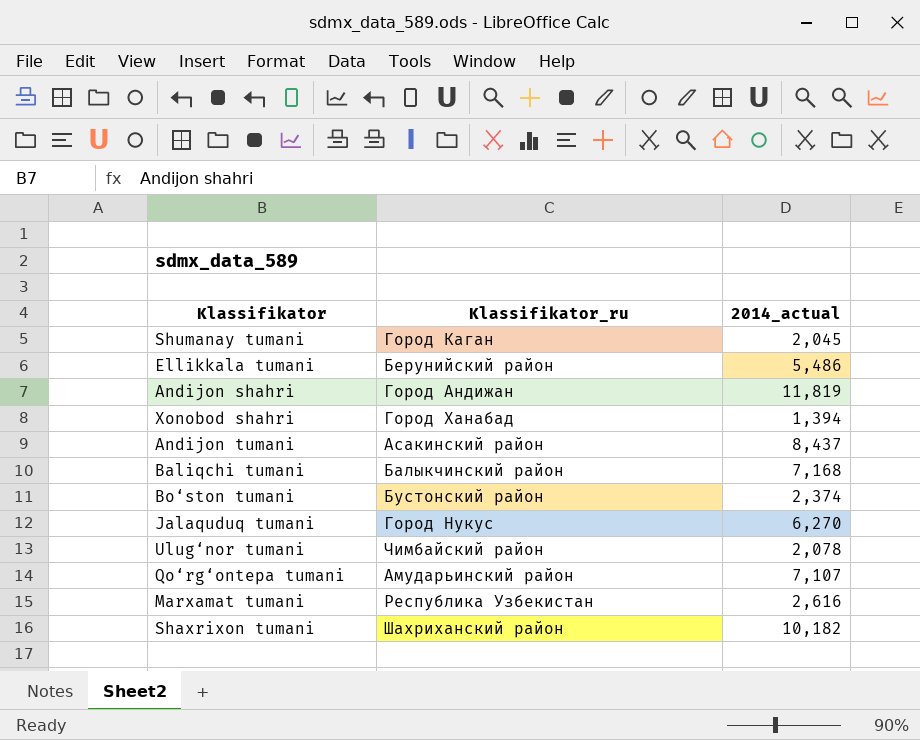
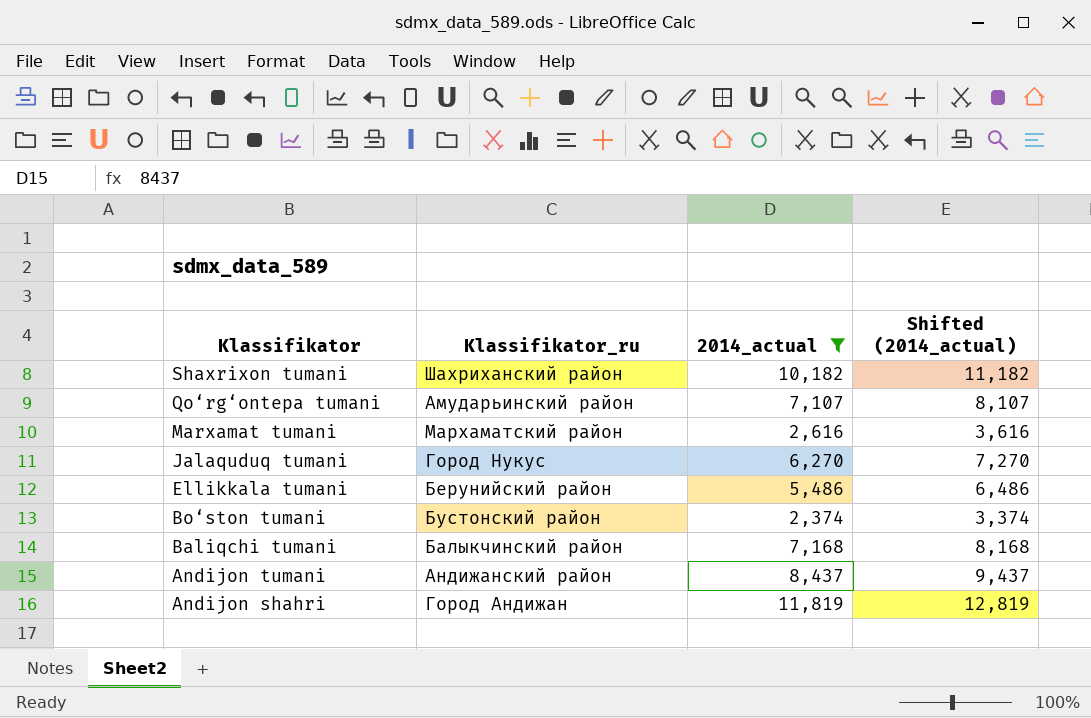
filter: none -> 2014_actual >= 2,374
row order: none -> Klassifikator descending
column Shifted (2014_actual) | formula: none -> [2014_actual] + 1000
Marxamat tumani | Klassifikator_ru: Республика Узбекистан -> Мархаматский район
Andijon tumani | Klassifikator_ru: Асакинский район -> Андижанский район

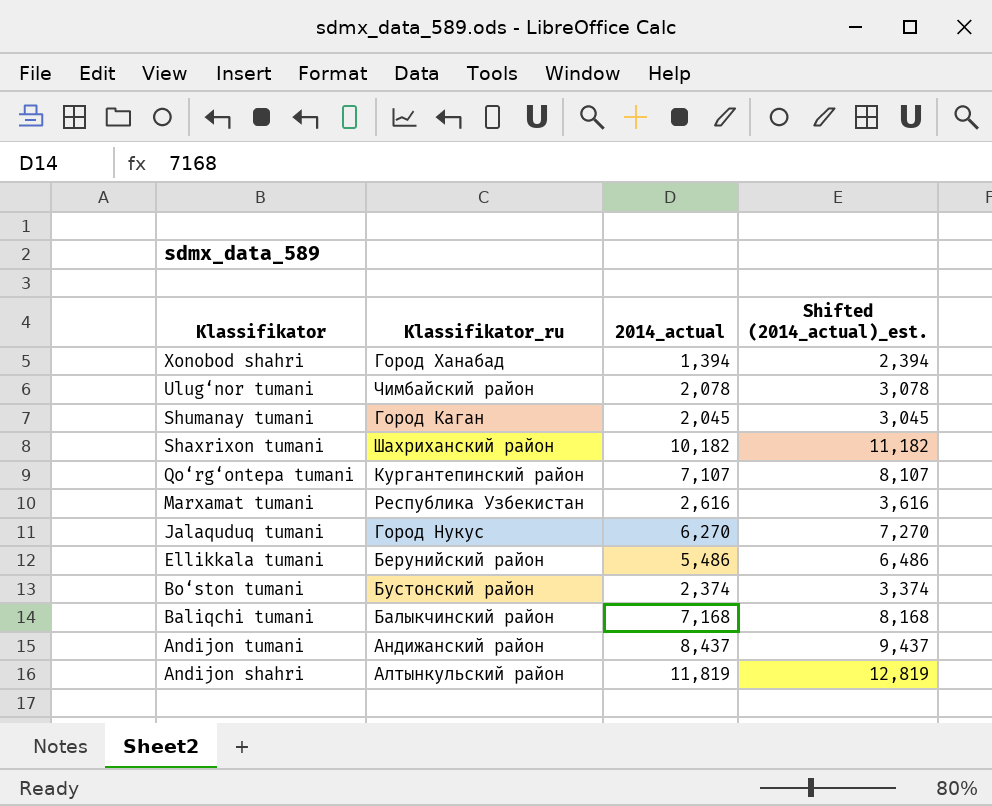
filter: 2014_actual >= 2,374 -> none
column name: Shifted (2014_actual) -> Shifted (2014_actual)_est.
Qo‘rg‘ontepa tumani | Klassifikator_ru: Амударьинский район -> Кургантепинский район
Marxamat tumani | Klassifikator_ru: Мархаматский район -> Республика Узбекистан
Andijon shahri | Klassifikator_ru: Город Андижан -> Алтынкульский район

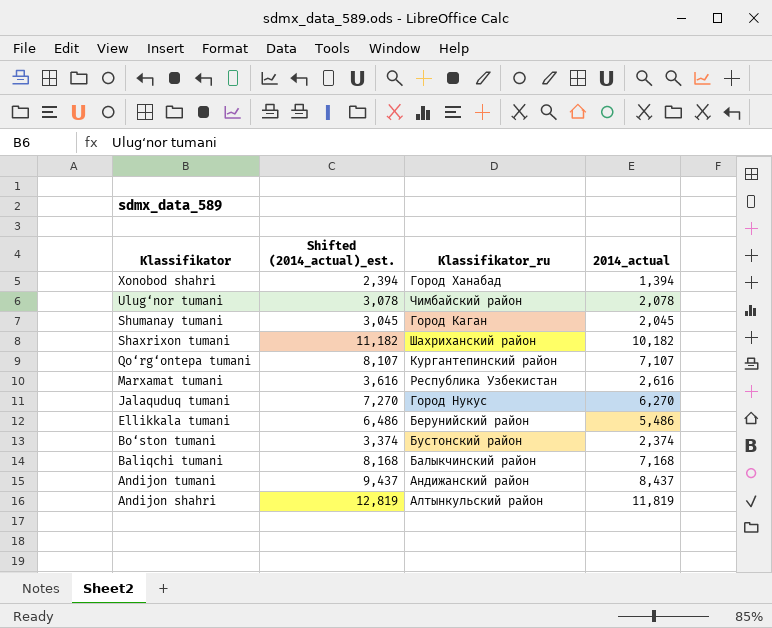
column Shifted (2014_actual)_est. | position: 4 -> 2

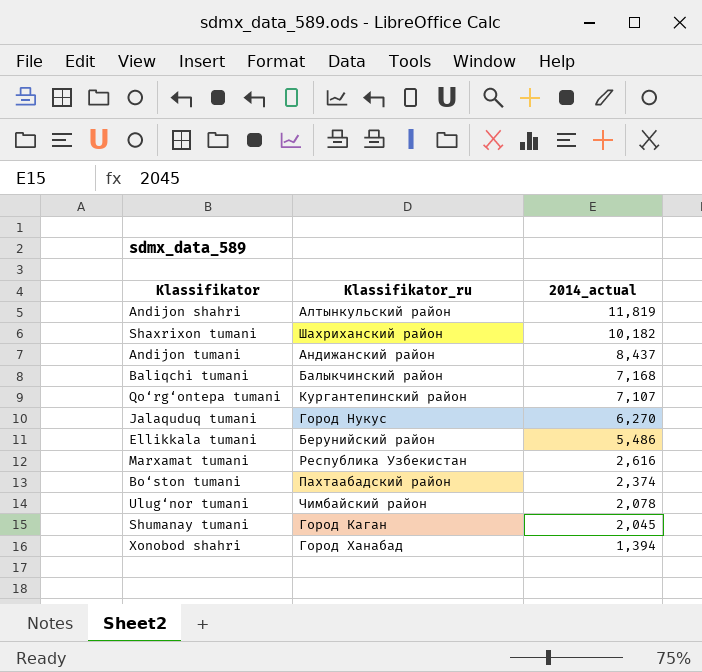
row order: Klassifikator descending -> 2014_actual descending
column Shifted (2014_actual)_est. | formula: [2014_actual] + 1000 -> none
Bo‘ston tumani | Klassifikator_ru: Бустонский район -> Пахтаабадский район

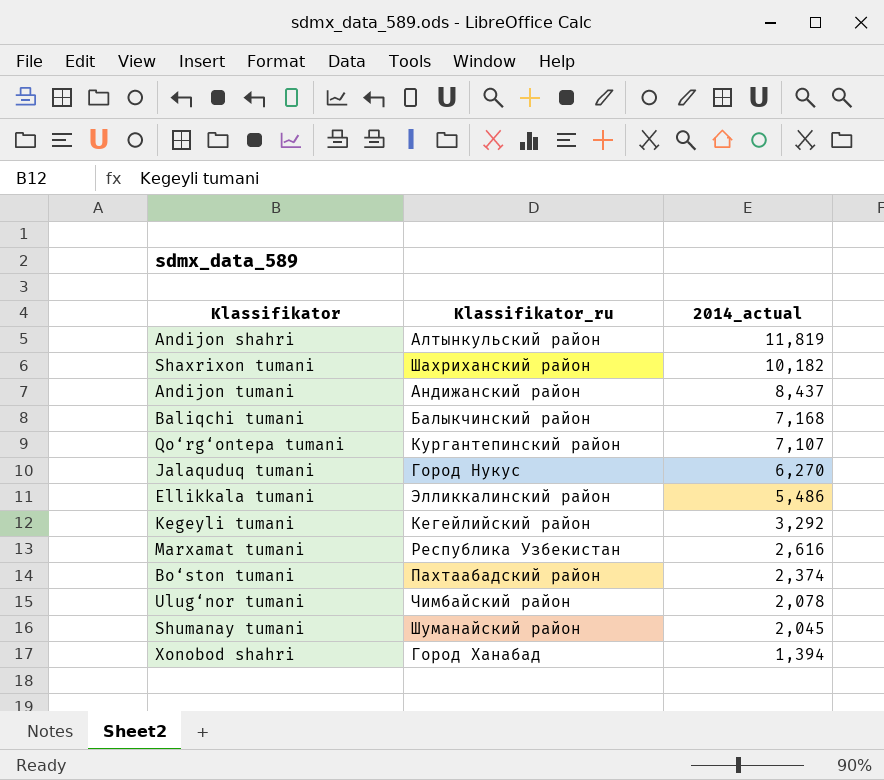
Ellikkala tumani | Klassifikator_ru: Берунийский район -> Элликкалинский район
row Kegeyli tumani: none -> Кегейлийский район | 3,292
Shumanay tumani | Klassifikator_ru: Город Каган -> Шуманайский район

